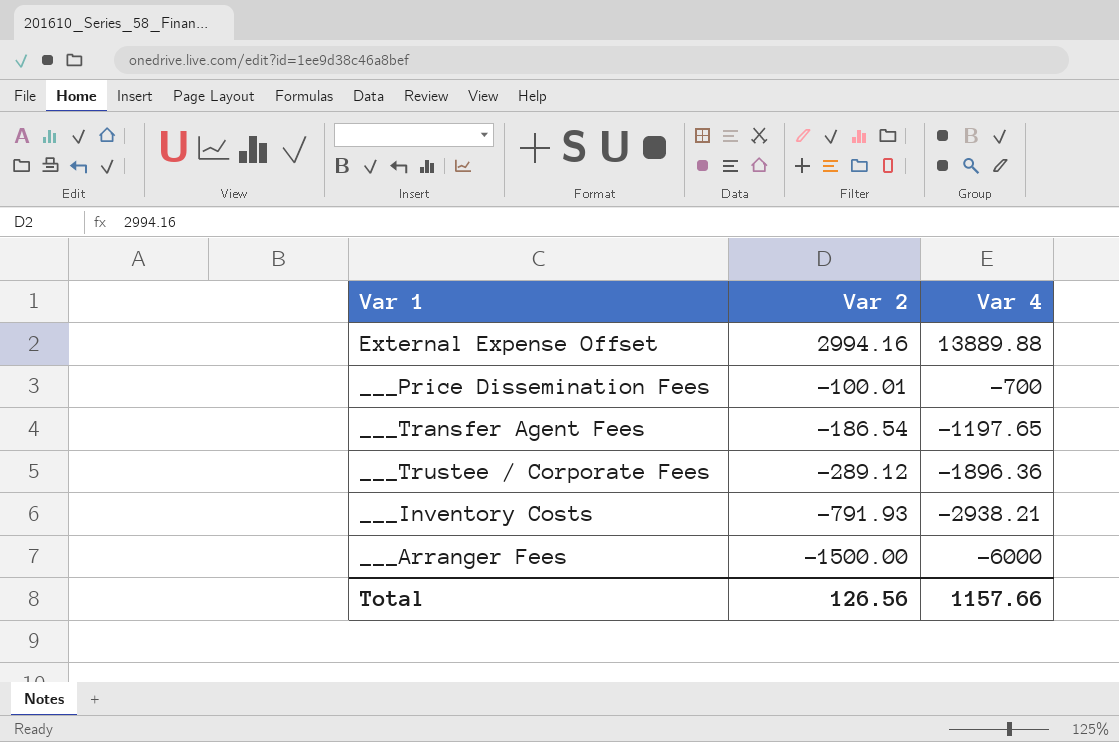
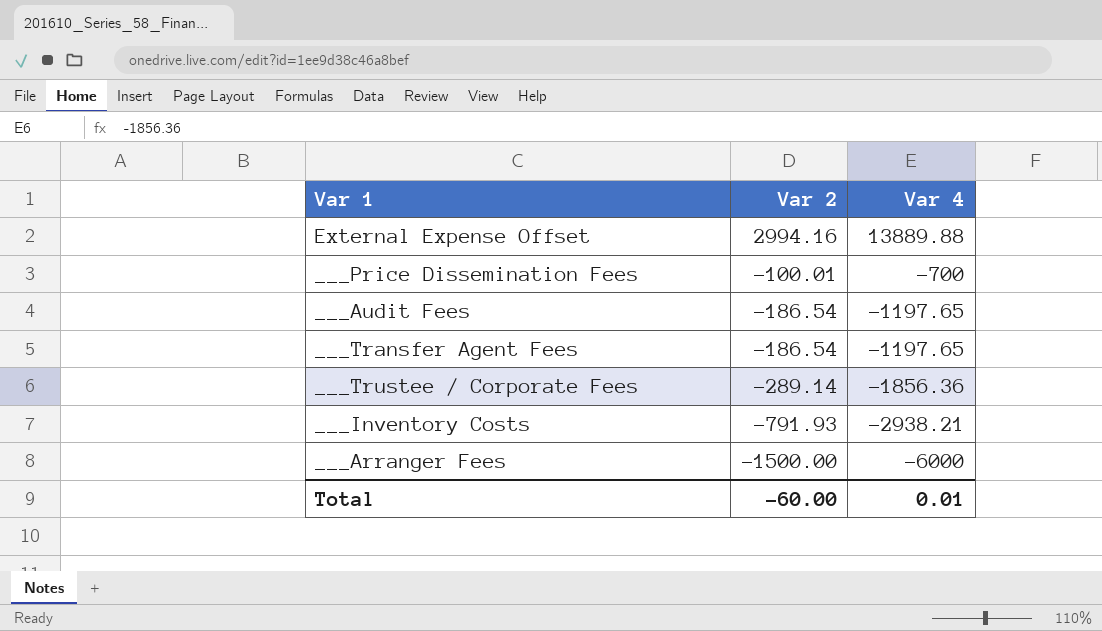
row ___Audit Fees: none -> -186.54 | -1197.65
___Trustee / Corporate Fees | Var 2: -289.12 -> -289.14
___Trustee / Corporate Fees | Var 4: -1896.36 -> -1856.36
Total | Var 2: 126.56 -> -60.00
Total | Var 4: 1157.66 -> 0.01

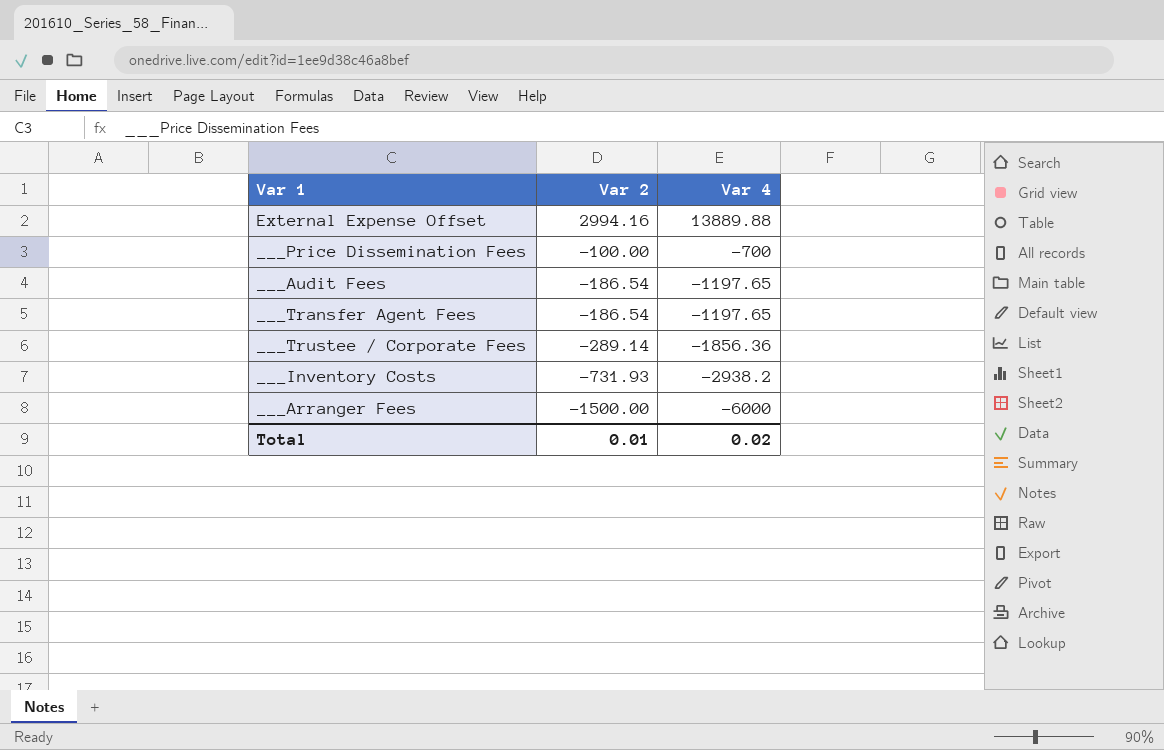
___Price Dissemination Fees | Var 2: -100.01 -> -100.00
___Inventory Costs | Var 2: -791.93 -> -731.93
___Inventory Costs | Var 4: -2938.21 -> -2938.2
Total | Var 2: -60.00 -> 0.01
Total | Var 4: 0.01 -> 0.02

